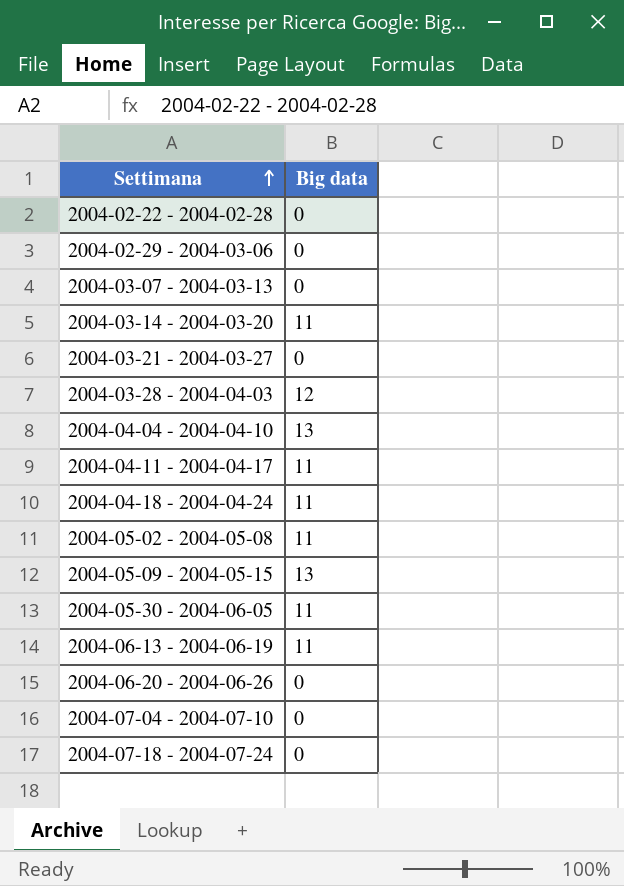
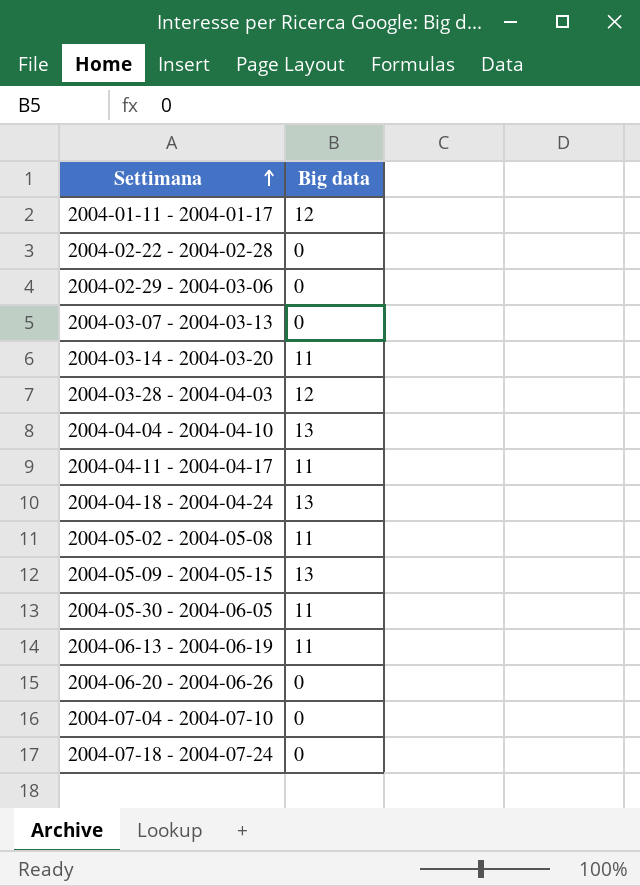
row 2004-03-21 - 2004-03-27: 0 -> none
row 2004-01-11 - 2004-01-17: none -> 12
2004-04-18 - 2004-04-24 | Big data: 11 -> 13

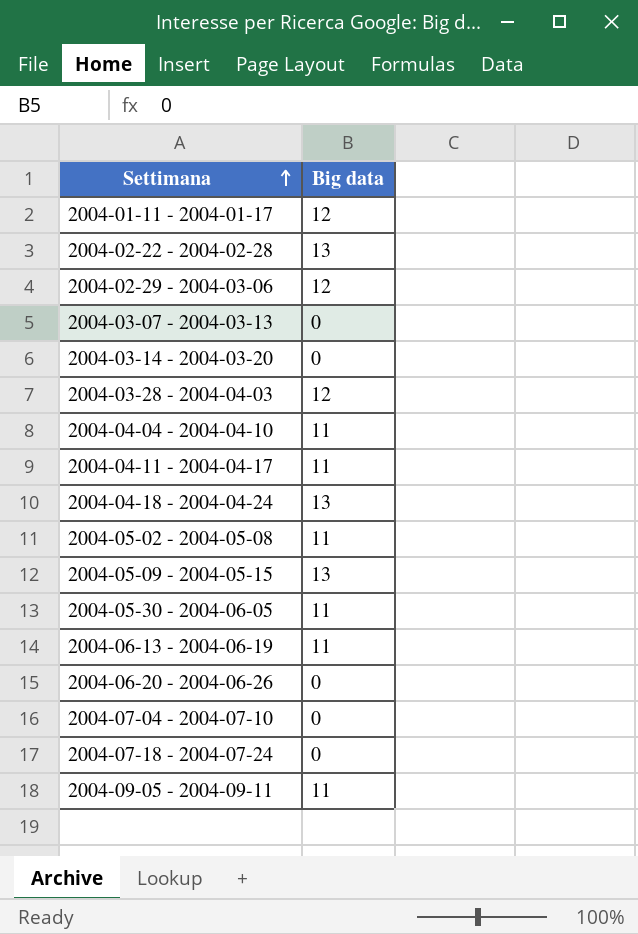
2004-02-22 - 2004-02-28 | Big data: 0 -> 13
2004-02-29 - 2004-03-06 | Big data: 0 -> 12
2004-03-14 - 2004-03-20 | Big data: 11 -> 0
2004-04-04 - 2004-04-10 | Big data: 13 -> 11
row 2004-09-05 - 2004-09-11: none -> 11

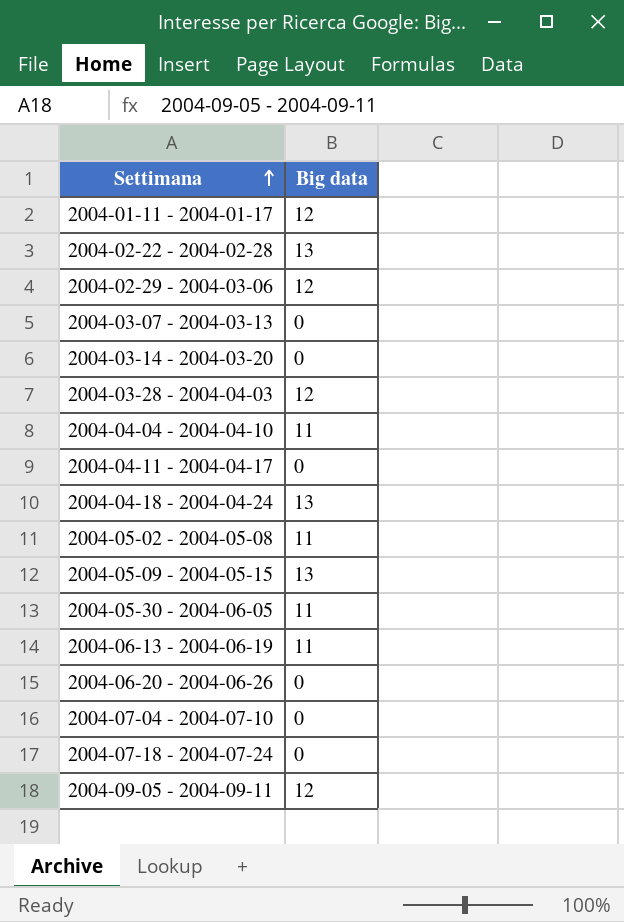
2004-04-11 - 2004-04-17 | Big data: 11 -> 0
2004-09-05 - 2004-09-11 | Big data: 11 -> 12

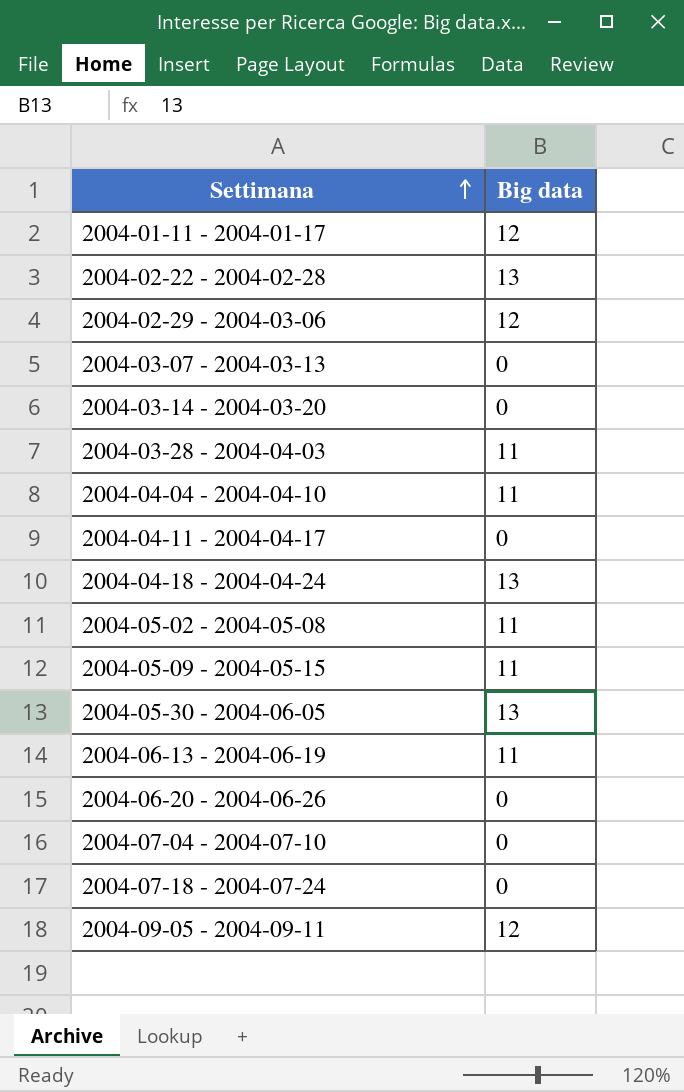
2004-03-28 - 2004-04-03 | Big data: 12 -> 11
2004-05-09 - 2004-05-15 | Big data: 13 -> 11
2004-05-30 - 2004-06-05 | Big data: 11 -> 13

